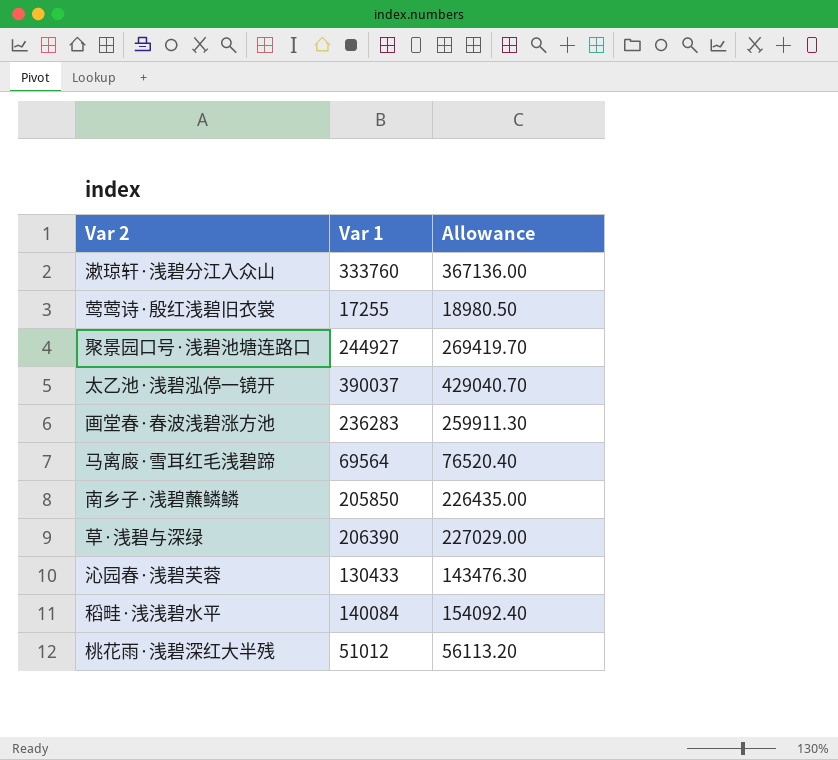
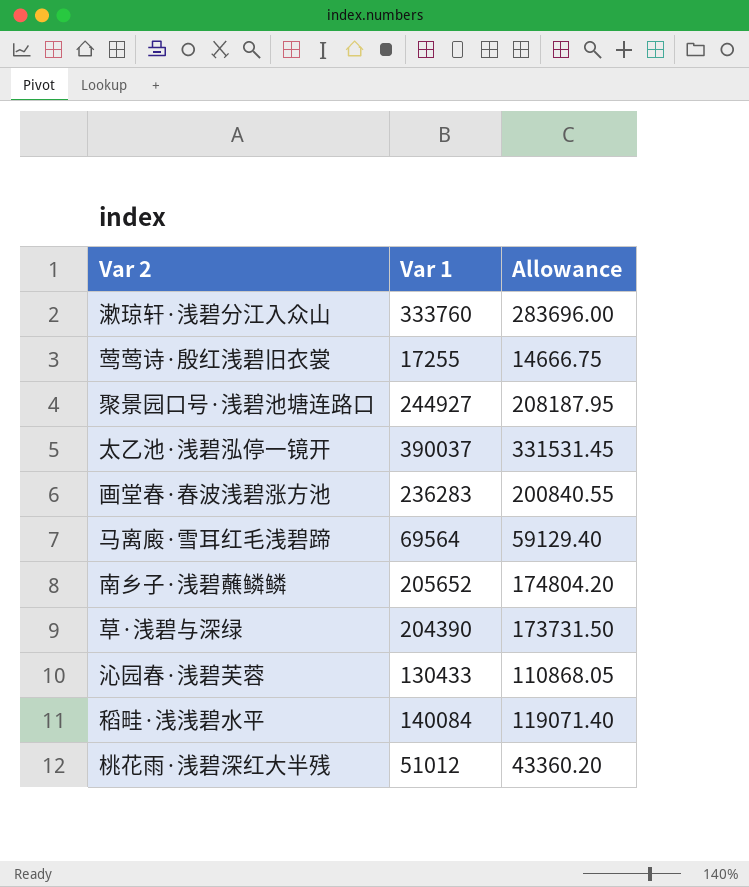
column Allowance | formula: [Var 1] * 1.1 -> [Var 1] * 0.85
南乡子·浅碧蘸鳞鳞 | Var 1: 205850 -> 205652
草·浅碧与深绿 | Var 1: 206390 -> 204390

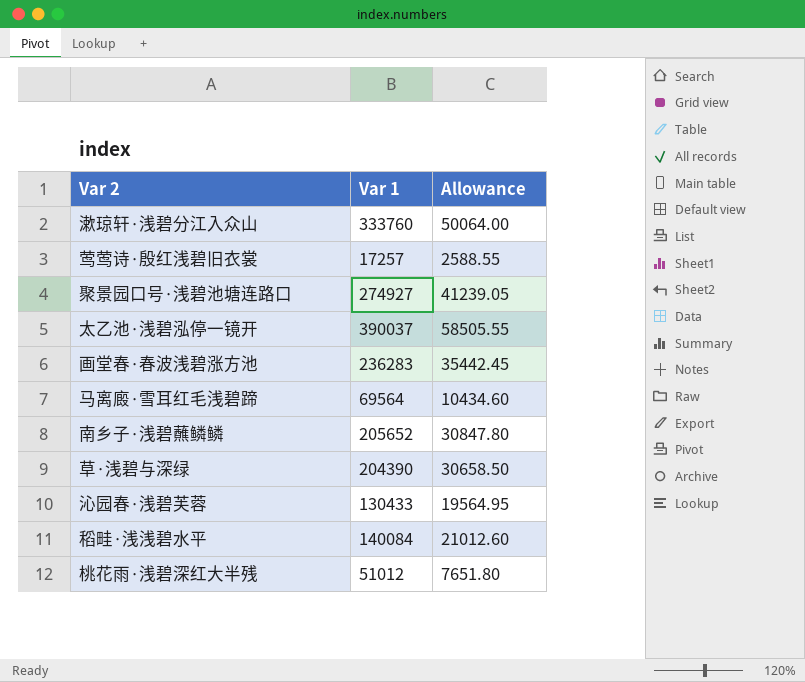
column Allowance | formula: [Var 1] * 0.85 -> [Var 1] * 0.15
莺莺诗·殷红浅碧旧衣裳 | Var 1: 17255 -> 17257
聚景园口号·浅碧池塘连路口 | Var 1: 244927 -> 274927

